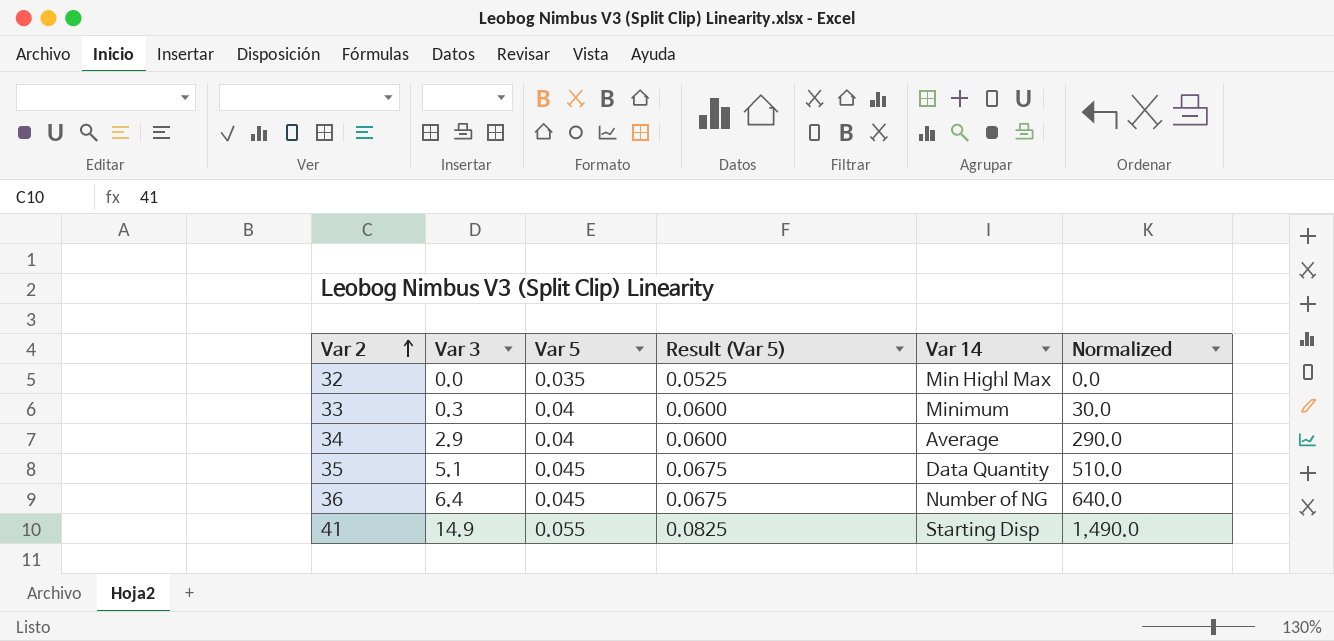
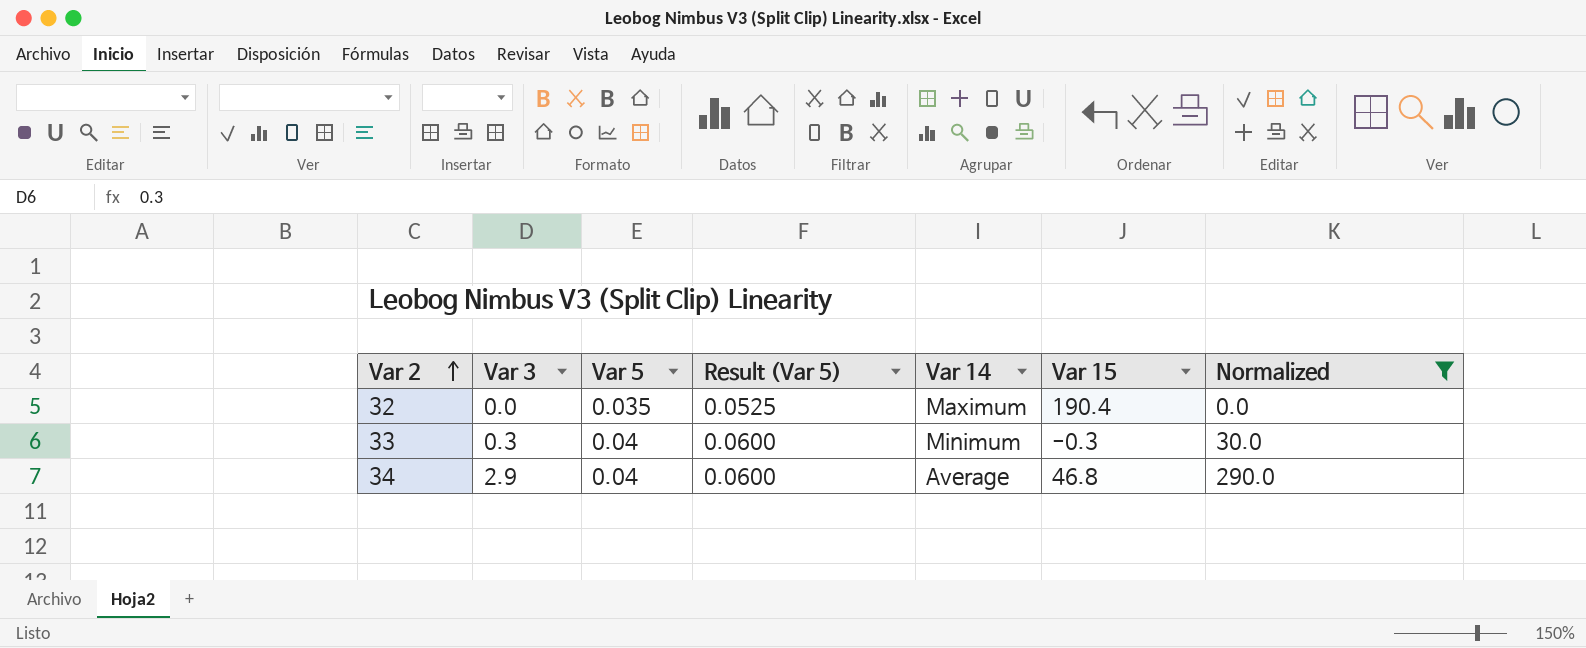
filter: none -> Normalized <= 290.0
column Var 15 | position: none -> 6
32 | Var 14: Min Highl Max -> Maximum

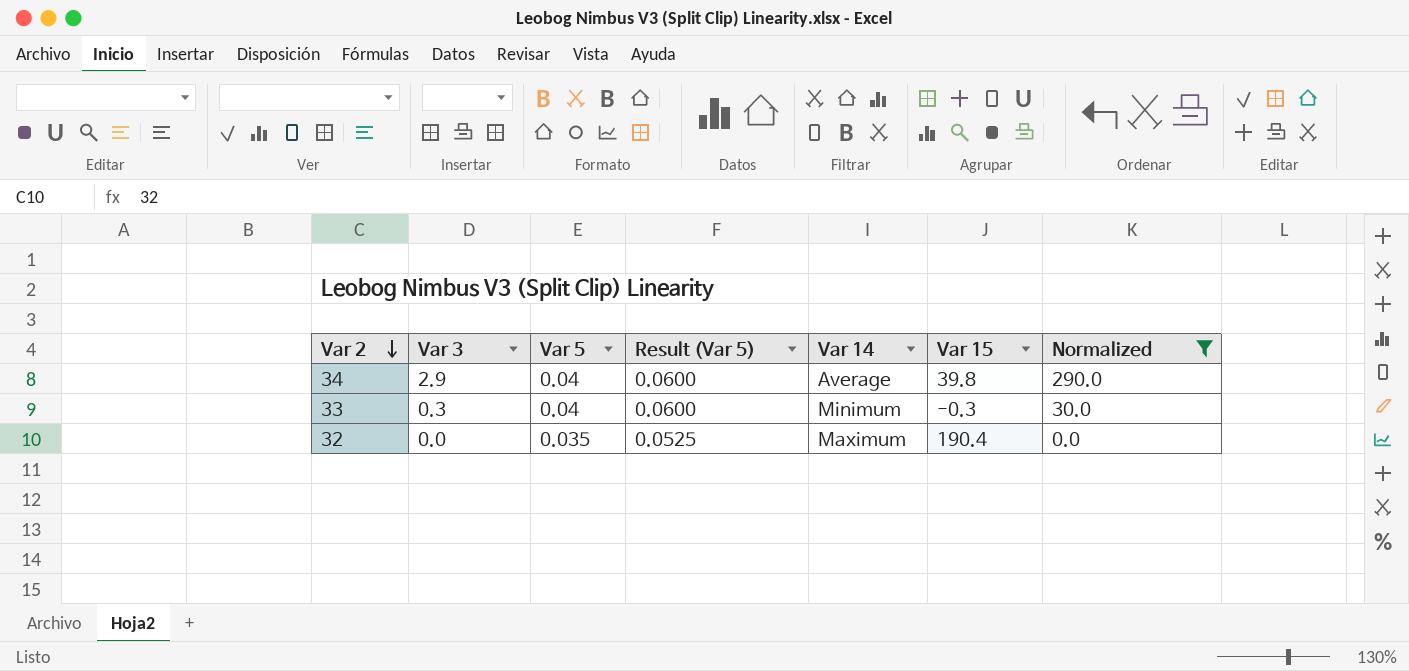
row order: Var 2 ascending -> Var 2 descending
34 | Var 15: 46.8 -> 39.8

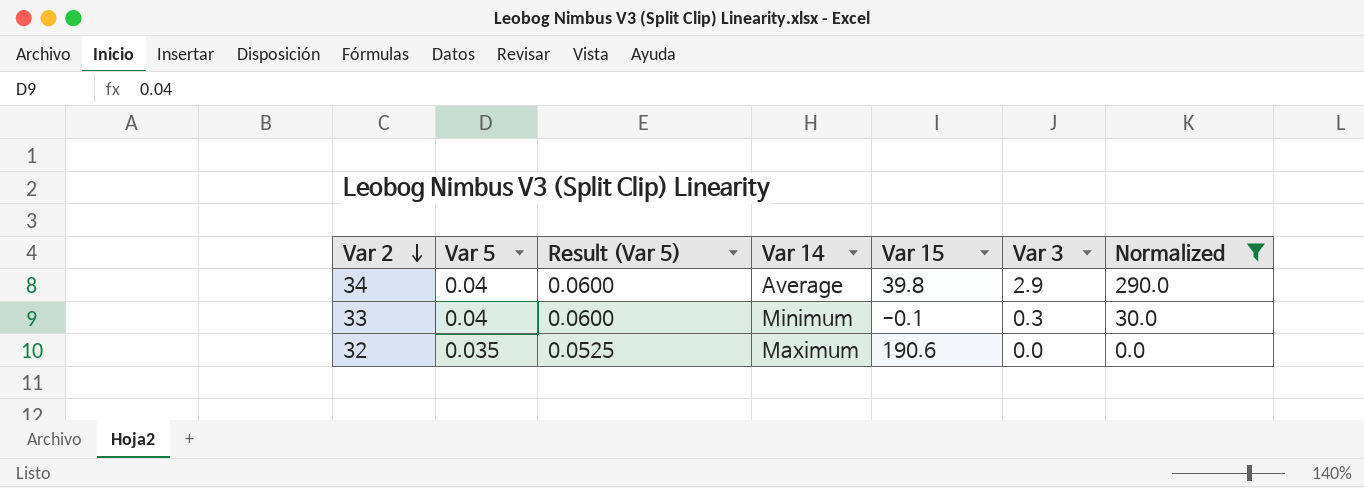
column Var 3 | position: 2 -> 6
33 | Var 15: -0.3 -> -0.1
32 | Var 15: 190.4 -> 190.6

